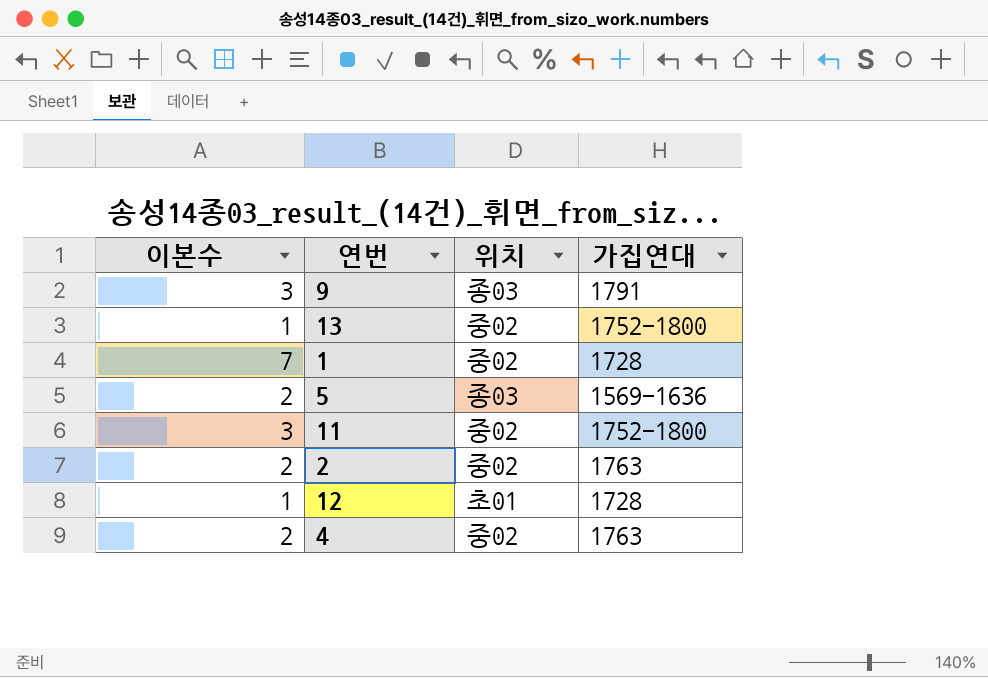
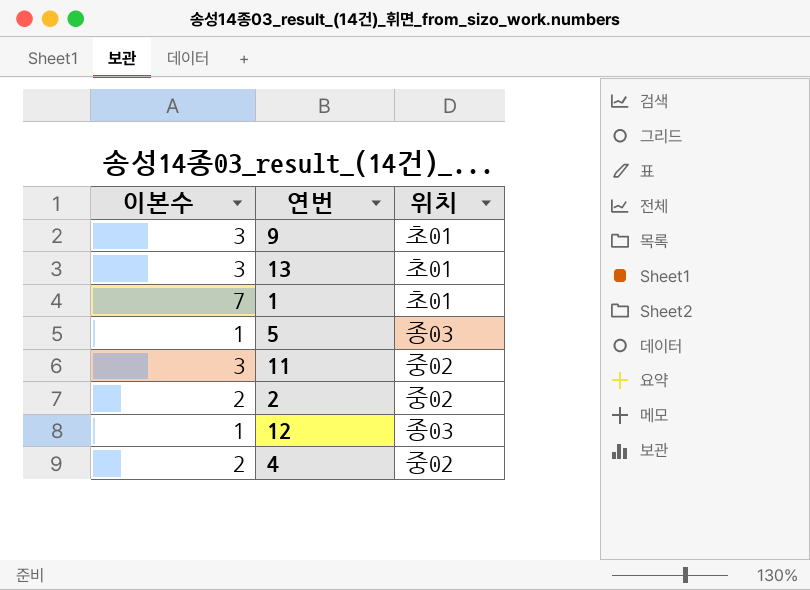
column 가집연대 | position: 4 -> none
9 | 위치: 종03 -> 초01
13 | 이본수: 1 -> 3
13 | 위치: 중02 -> 초01
1 | 위치: 중02 -> 초01
5 | 이본수: 2 -> 1
12 | 위치: 초01 -> 종03

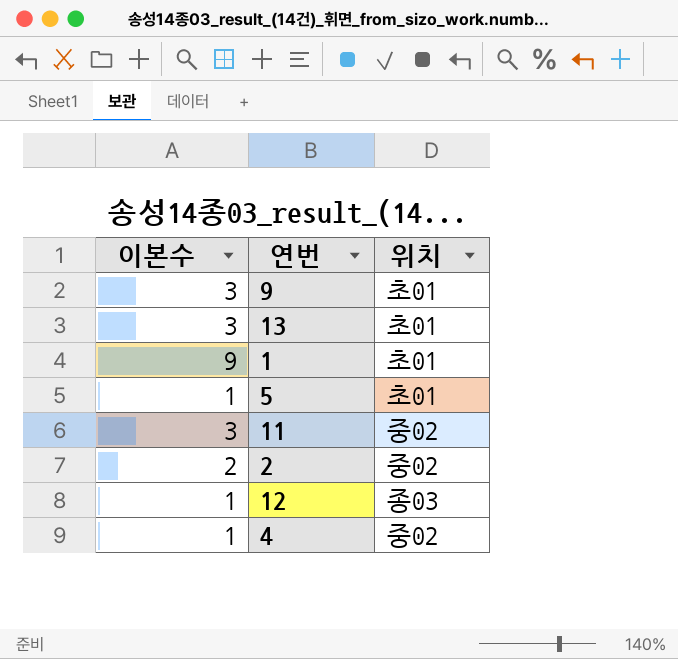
1 | 이본수: 7 -> 9
5 | 위치: 종03 -> 초01
4 | 이본수: 2 -> 1

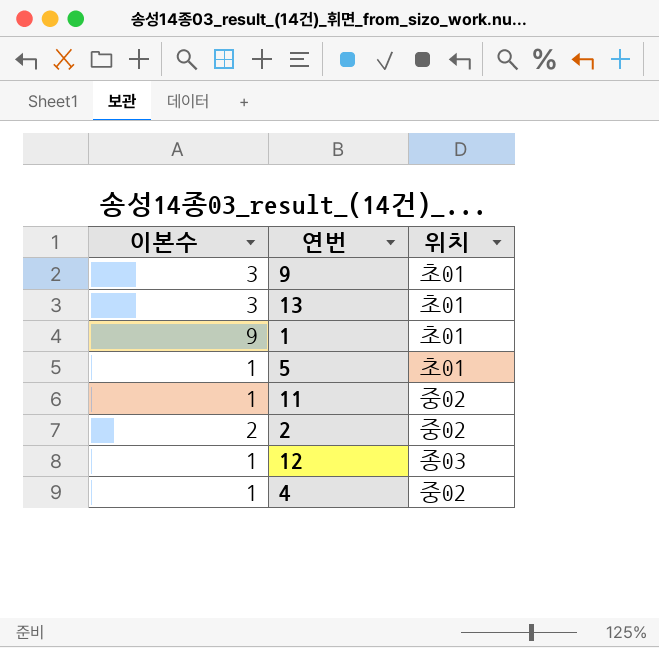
11 | 이본수: 3 -> 1

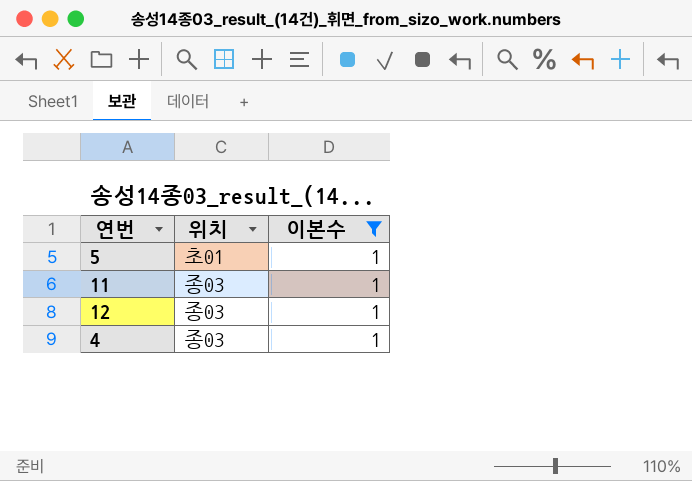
filter: none -> 이본수 = 1
column 이본수 | position: 1 -> 3
11 | 위치: 중02 -> 종03
4 | 위치: 중02 -> 종03

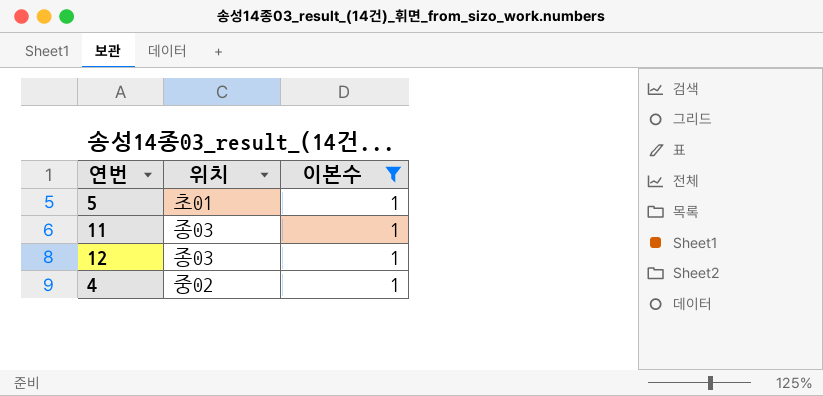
4 | 위치: 종03 -> 중02

